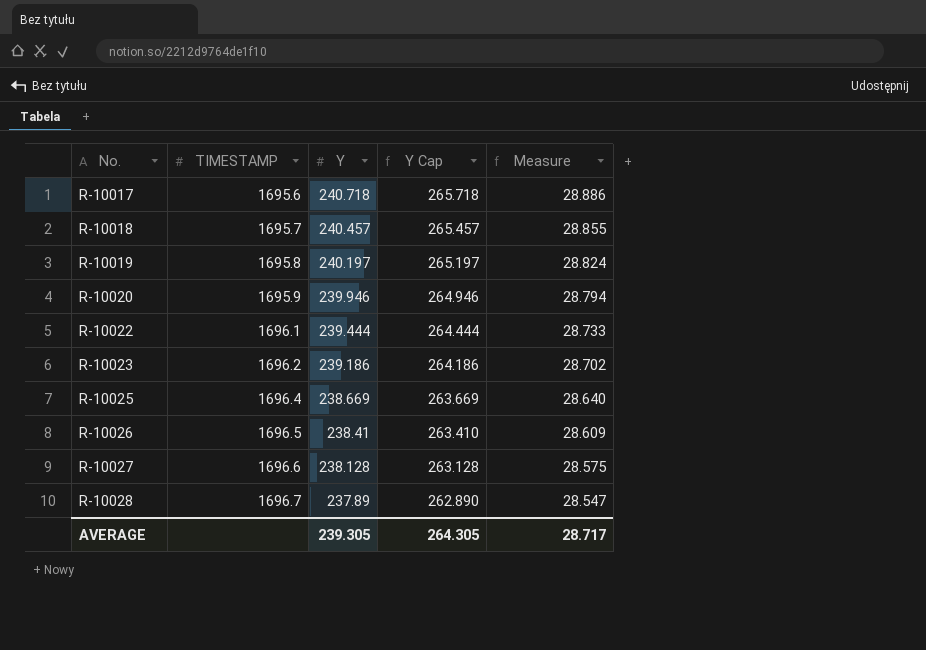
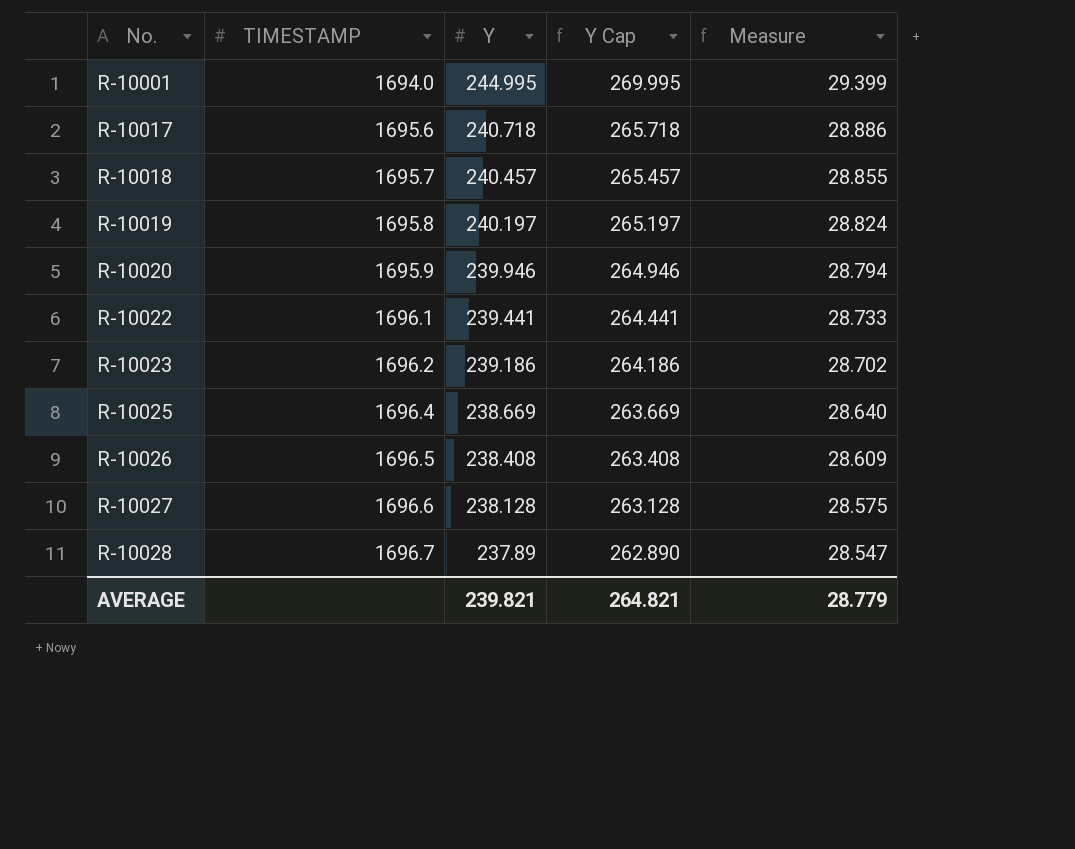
row R-10001: none -> 1694.0 | 244.995 | 269.995 | 29.399
R-10022 | Y: 239.444 -> 239.441
R-10022 | Y Cap: 264.444 -> 264.441
R-10026 | Y: 238.41 -> 238.408
R-10026 | Y Cap: 263.410 -> 263.408
AVERAGE | Y: 239.305 -> 239.821
AVERAGE | Y Cap: 264.305 -> 264.821
AVERAGE | Measure: 28.717 -> 28.779

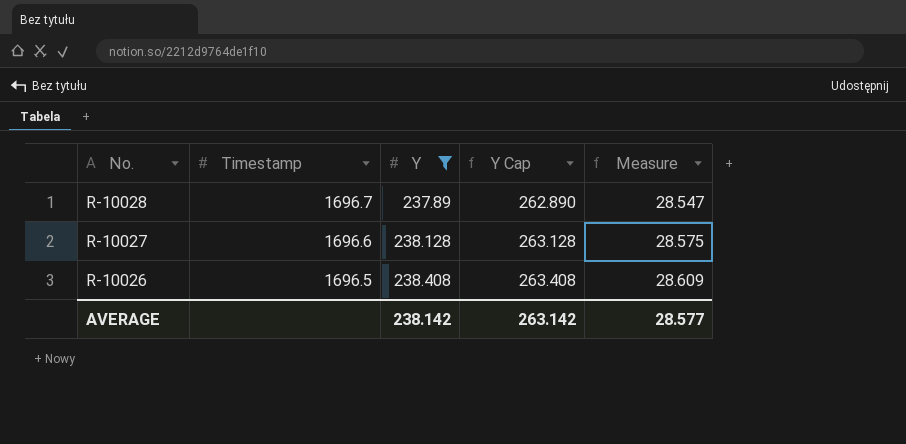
filter: none -> Y <= 238.408
row order: No. ascending -> No. descending
column name: TIMESTAMP -> Timestamp
AVERAGE | Y: 239.821 -> 238.142
AVERAGE | Y Cap: 264.821 -> 263.142
AVERAGE | Measure: 28.779 -> 28.577

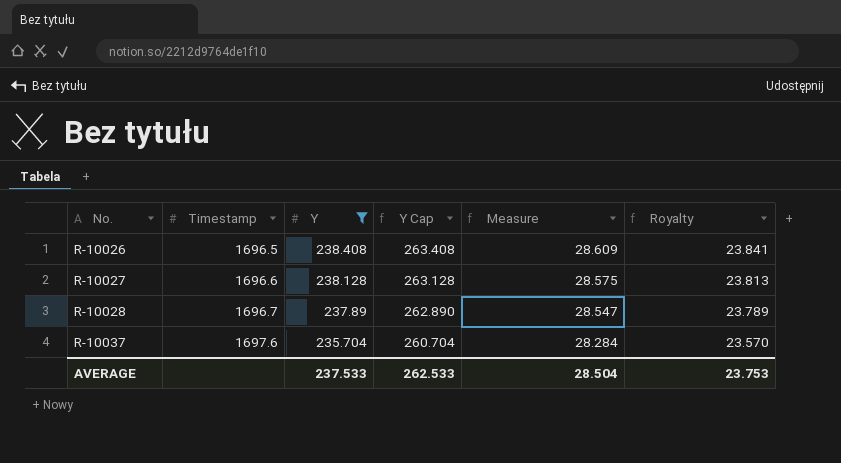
row order: No. descending -> No. ascending
column Royalty | formula: none -> [Y] * 0.1
row R-10037: none -> 1697.6 | 235.704 | 260.704 | 28.284 | 23.570
AVERAGE | Y: 238.142 -> 237.533
AVERAGE | Y Cap: 263.142 -> 262.533
AVERAGE | Measure: 28.577 -> 28.504

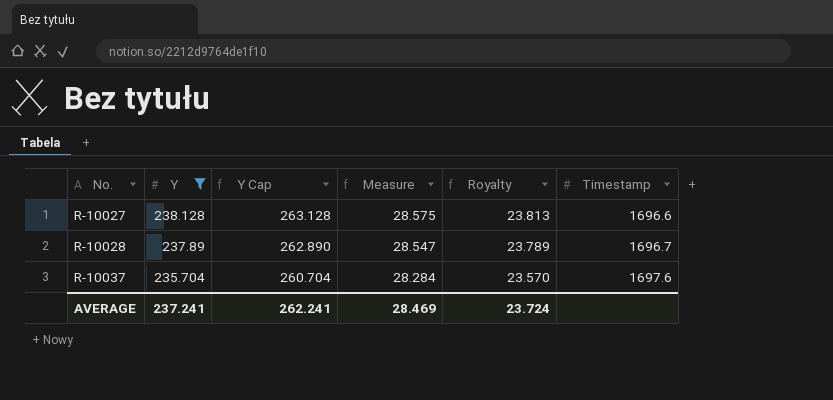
column Timestamp | position: 2 -> 6
row R-10026: 1696.5 | 238.408 | 263.408 | 28.609 | 23.841 -> none
AVERAGE | Y: 237.533 -> 237.241
AVERAGE | Y Cap: 262.533 -> 262.241
AVERAGE | Measure: 28.504 -> 28.469
AVERAGE | Royalty: 23.753 -> 23.724

